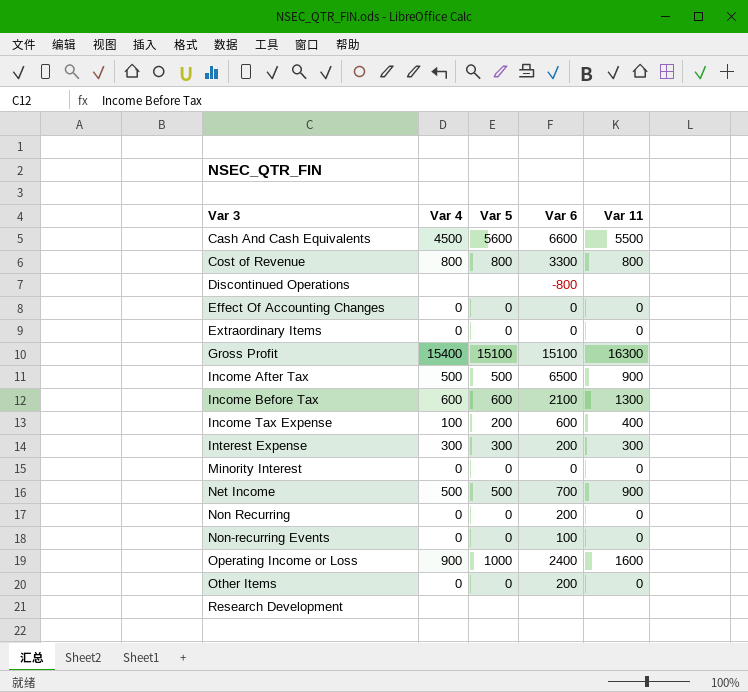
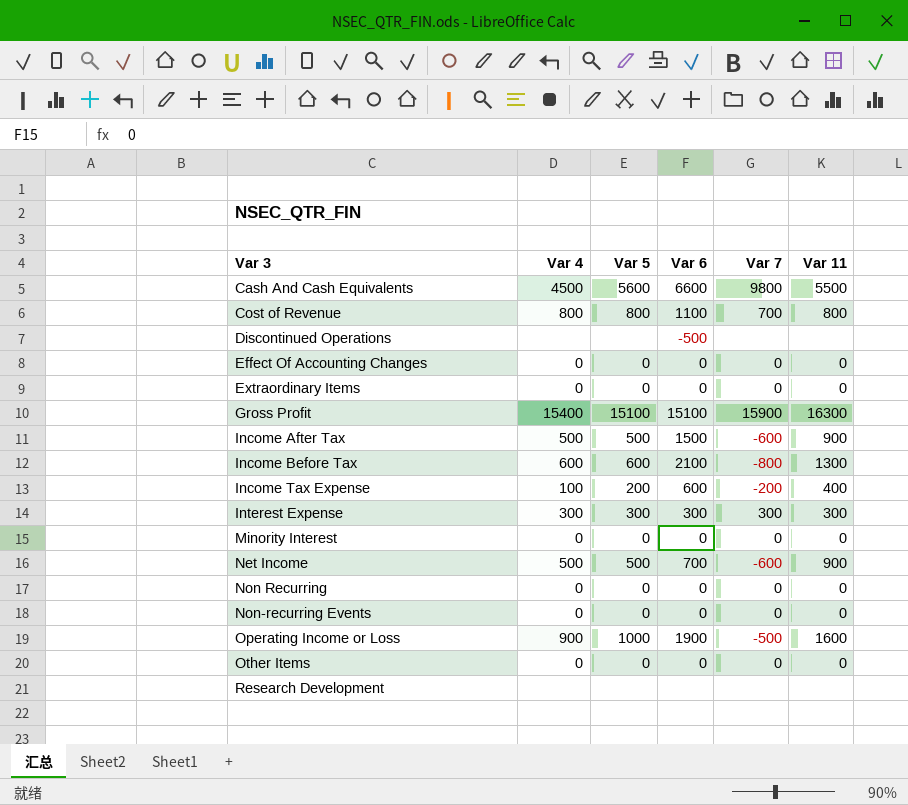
column Var 7 | position: none -> 5
Cost of Revenue | Var 6: 3300 -> 1100
Discontinued Operations | Var 6: -800 -> -500
Income After Tax | Var 6: 6500 -> 1500
Interest Expense | Var 6: 200 -> 300
Non Recurring | Var 6: 200 -> 0
Non-recurring Events | Var 6: 100 -> 0
Operating Income or Loss | Var 6: 2400 -> 1900
Other Items | Var 6: 200 -> 0

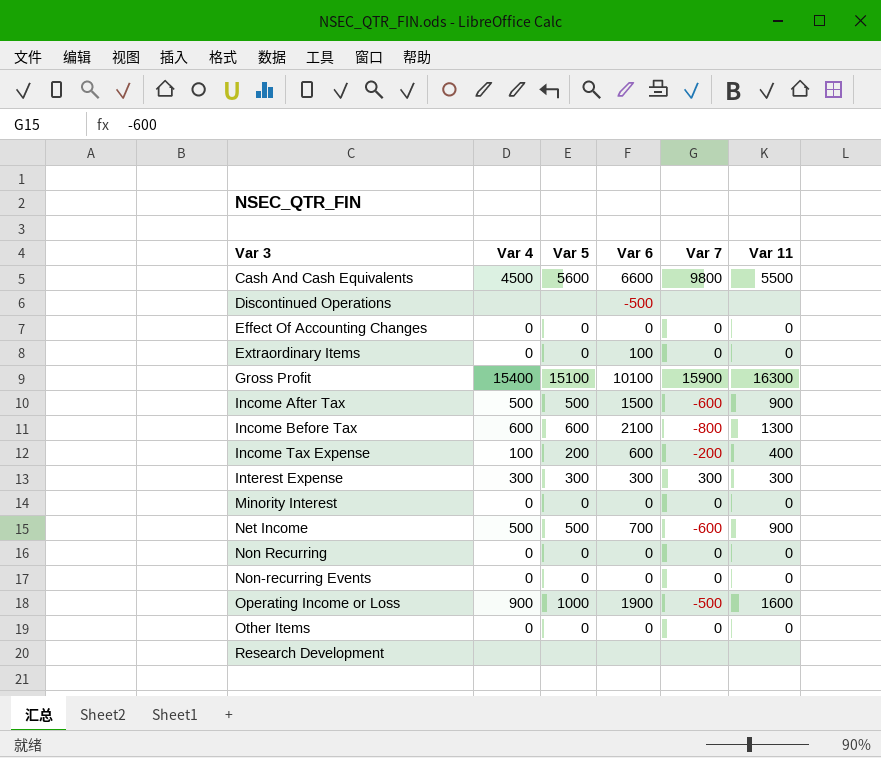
row Cost of Revenue: 800 | 800 | 1100 | 700 | 800 -> none
Extraordinary Items | Var 6: 0 -> 100
Gross Profit | Var 6: 15100 -> 10100

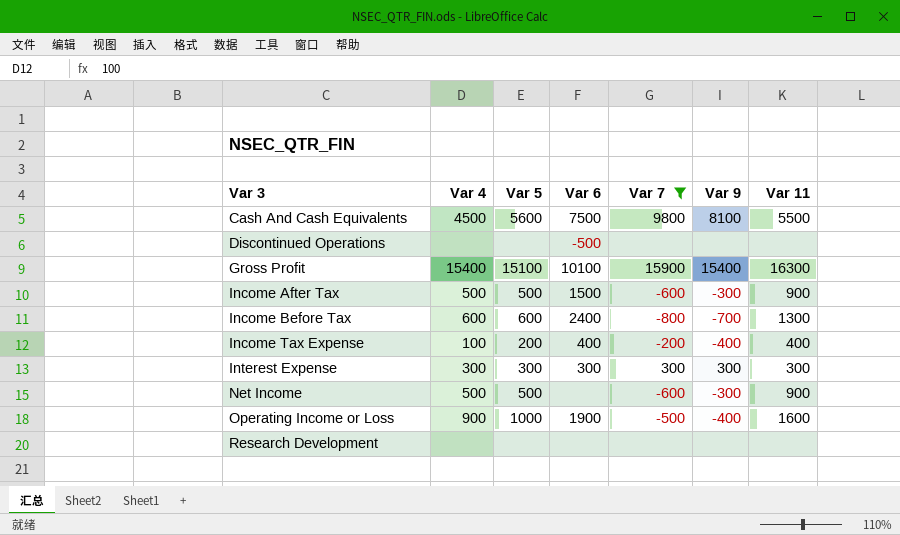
filter: none -> Var 7 != 0
column Var 9 | position: none -> 6
Cash And Cash Equivalents | Var 6: 6600 -> 7500
Income Before Tax | Var 6: 2100 -> 2400
Income Tax Expense | Var 6: 600 -> 400
Net Income | Var 6: 700 -> none

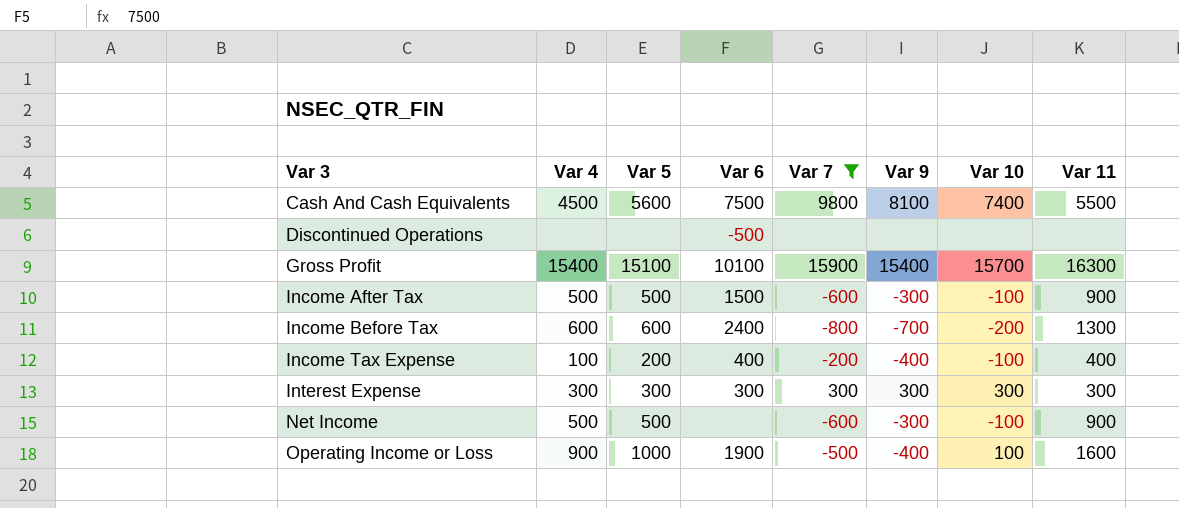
column Var 10 | position: none -> 7
row Research Development: none | none | none | none | none | none -> none

